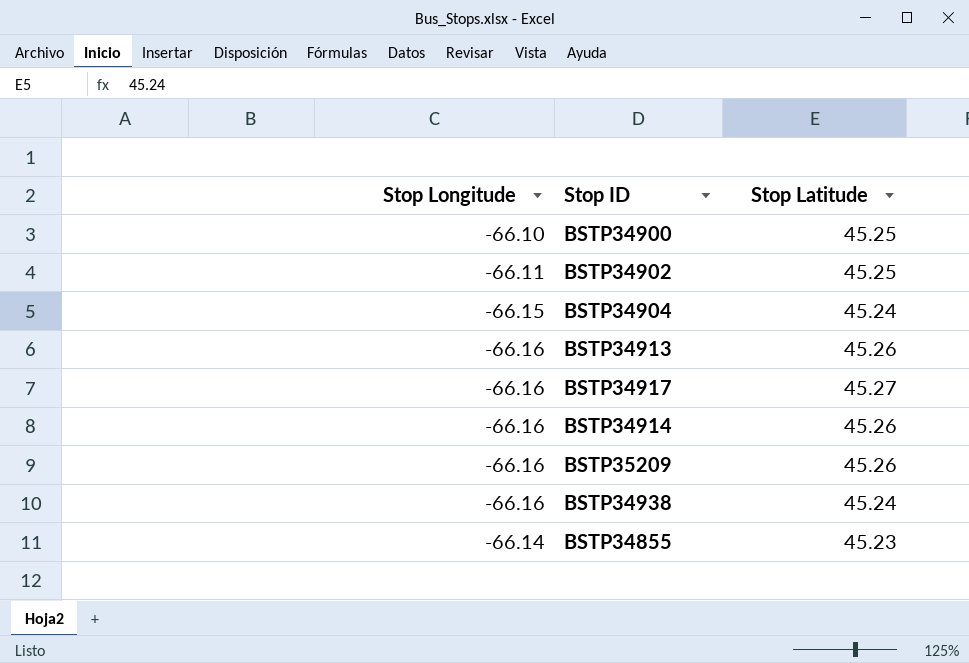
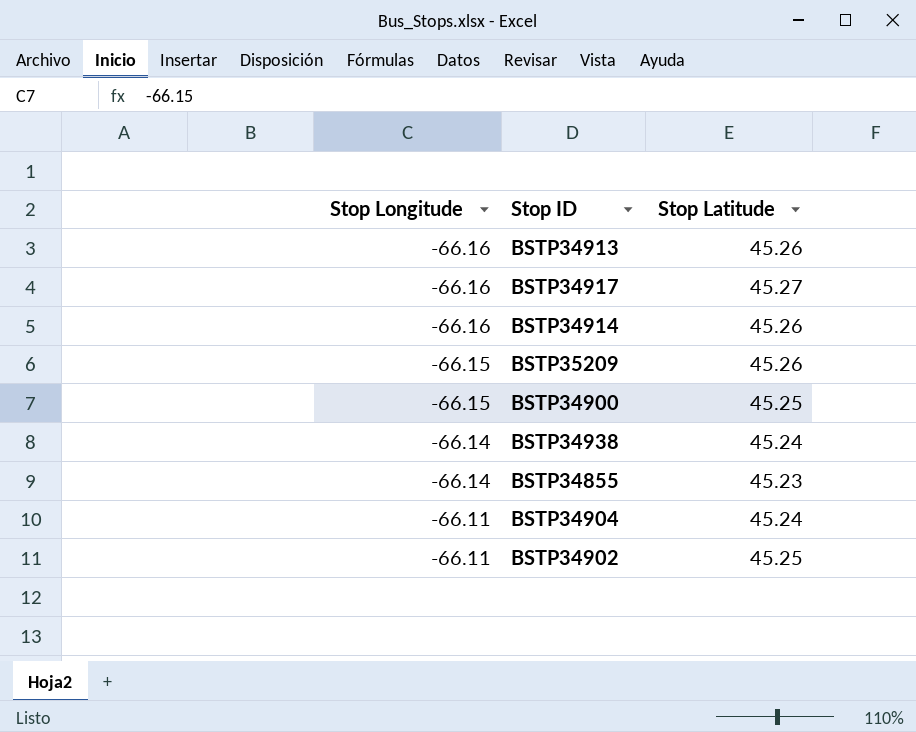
row order: none -> Stop Longitude ascending
BSTP35209 | Stop Longitude: -66.16 -> -66.15
BSTP34900 | Stop Longitude: -66.10 -> -66.15
BSTP34938 | Stop Longitude: -66.16 -> -66.14
BSTP34904 | Stop Longitude: -66.15 -> -66.11

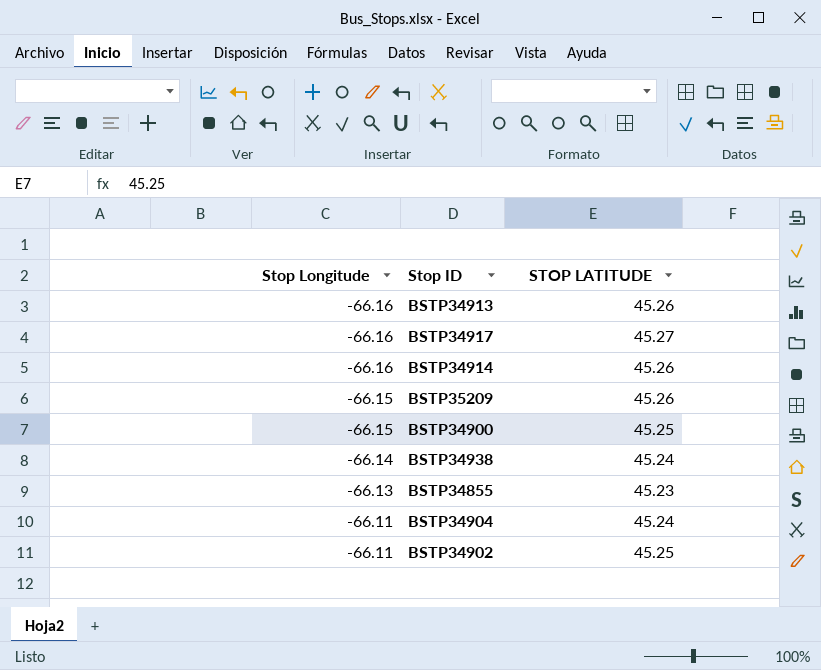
column name: Stop Latitude -> STOP LATITUDE
BSTP34855 | Stop Longitude: -66.14 -> -66.13

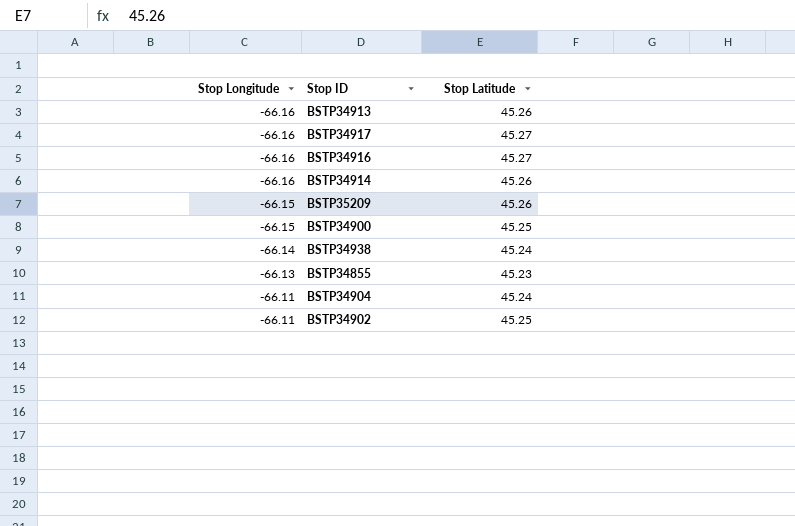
column name: STOP LATITUDE -> Stop Latitude
row BSTP34916: none -> -66.16 | 45.27

